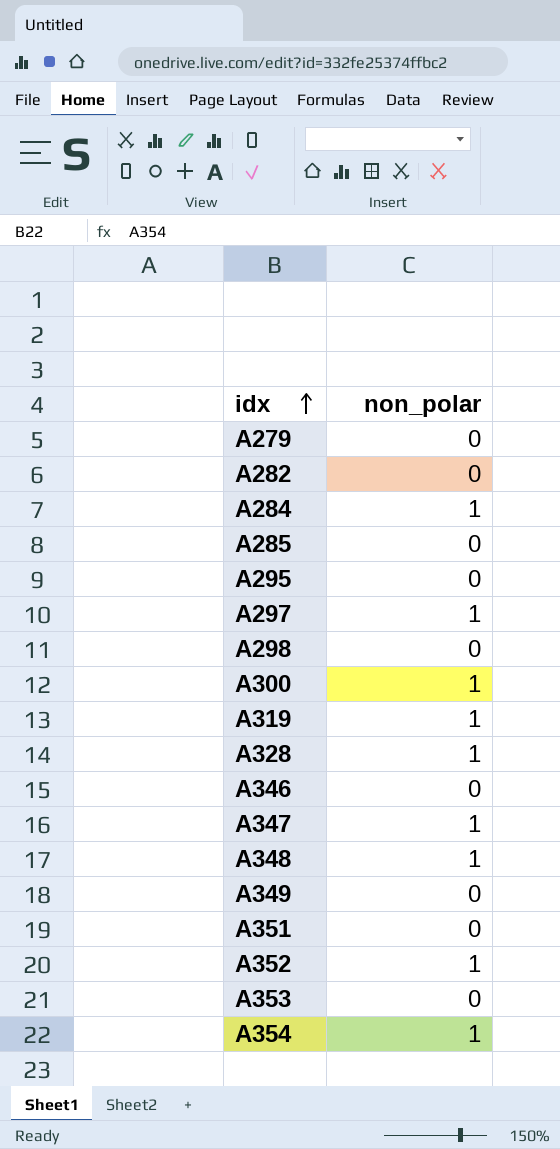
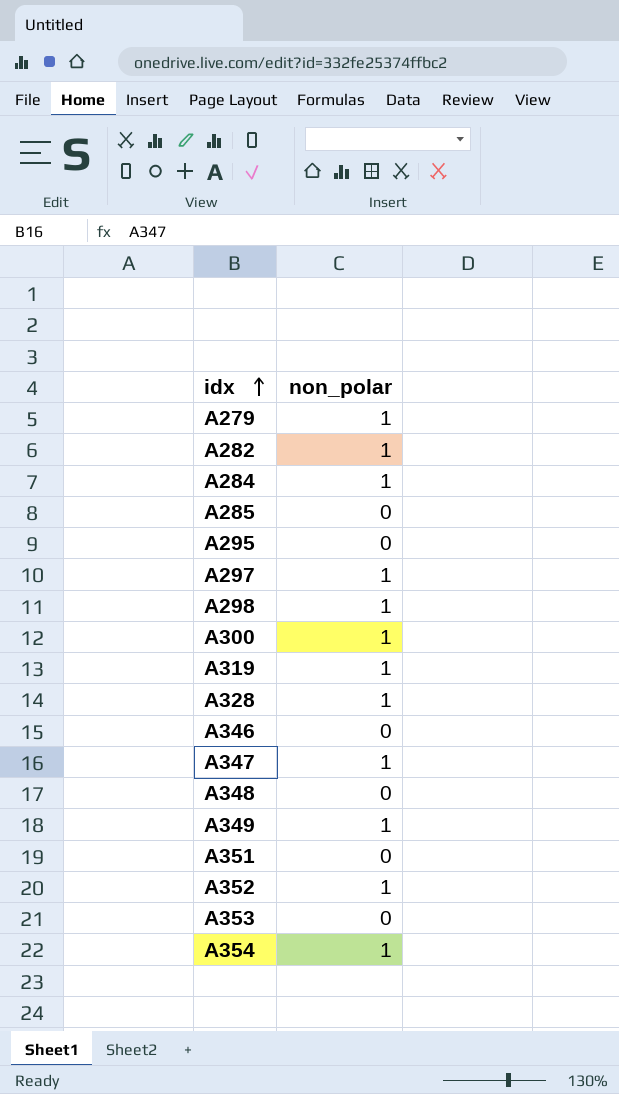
A279 | non_polar: 0 -> 1
A282 | non_polar: 0 -> 1
A298 | non_polar: 0 -> 1
A348 | non_polar: 1 -> 0
A349 | non_polar: 0 -> 1

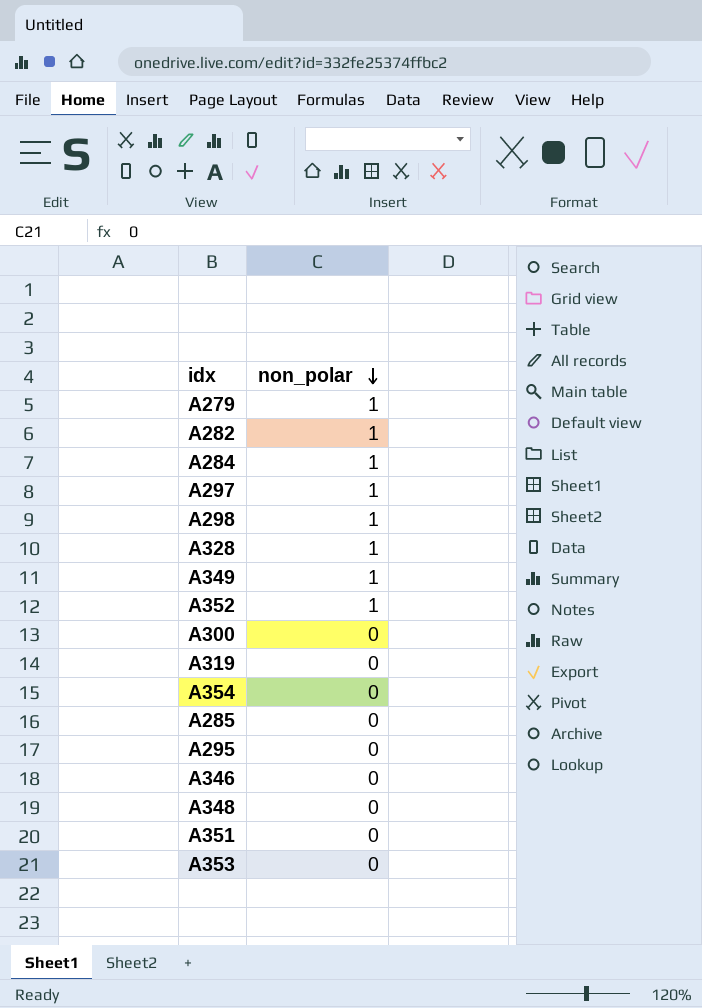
row order: idx ascending -> non_polar descending
row A347: 1 -> none
A300 | non_polar: 1 -> 0
A319 | non_polar: 1 -> 0
A354 | non_polar: 1 -> 0

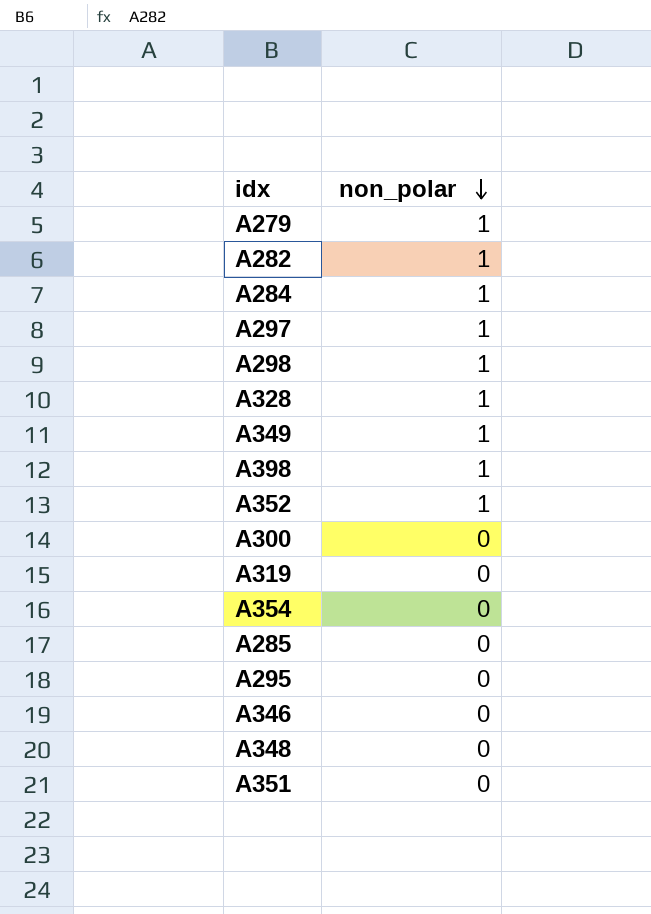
row A353: 0 -> none
row A398: none -> 1

